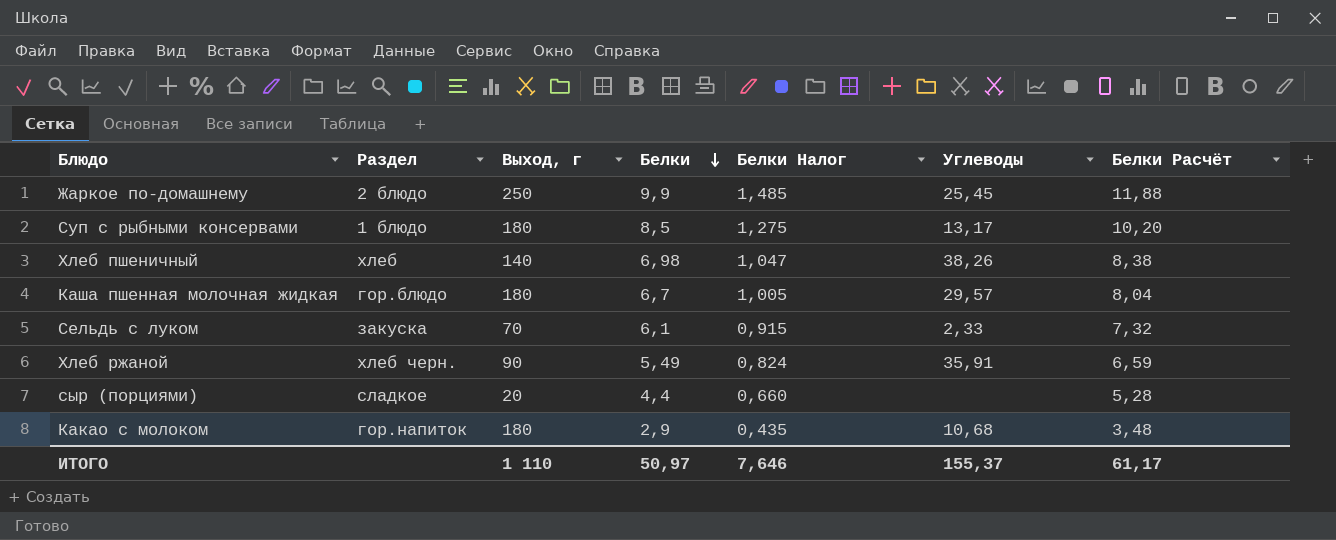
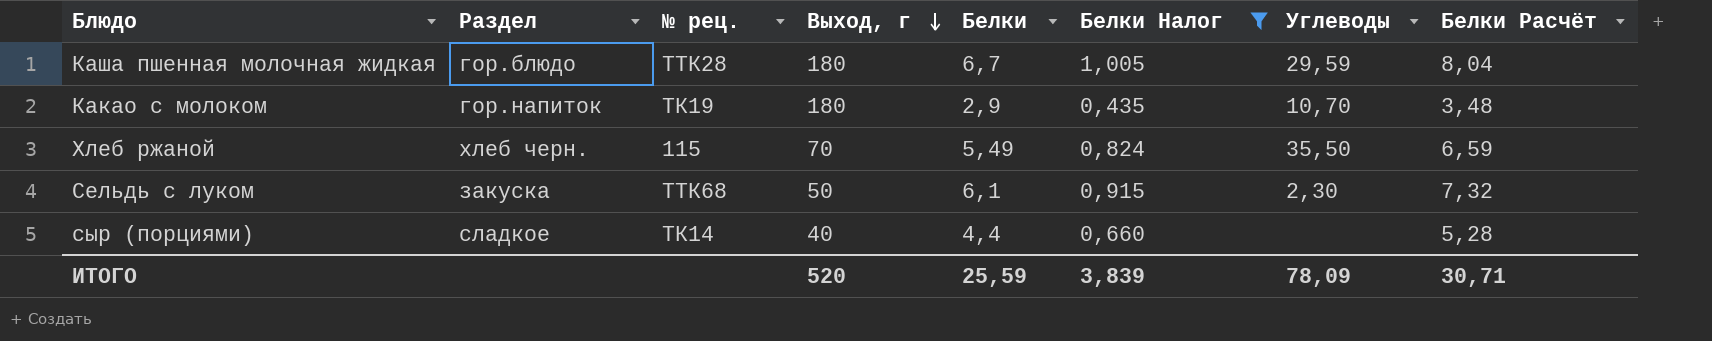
filter: none -> Белки Налог <= 1,005
row order: Белки descending -> Выход, г descending
column № рец. | position: none -> 3
Каша пшенная молочная жидкая | Углеводы: 29,57 -> 29,59
Какао с молоком | Углеводы: 10,68 -> 10,70
Хлеб ржаной | Выход, г: 90 -> 70
Хлеб ржаной | Углеводы: 35,91 -> 35,50
Сельдь с луком | Выход, г: 70 -> 50
Сельдь с луком | Углеводы: 2,33 -> 2,30
сыр (порциями) | Выход, г: 20 -> 40
ИТОГО | Выход, г: 1 110 -> 520
ИТОГО | Белки: 50,97 -> 25,59
ИТОГО | Белки Налог: 7,646 -> 3,839
ИТОГО | Углеводы: 155,37 -> 78,09
ИТОГО | Белки Расчёт: 61,17 -> 30,71

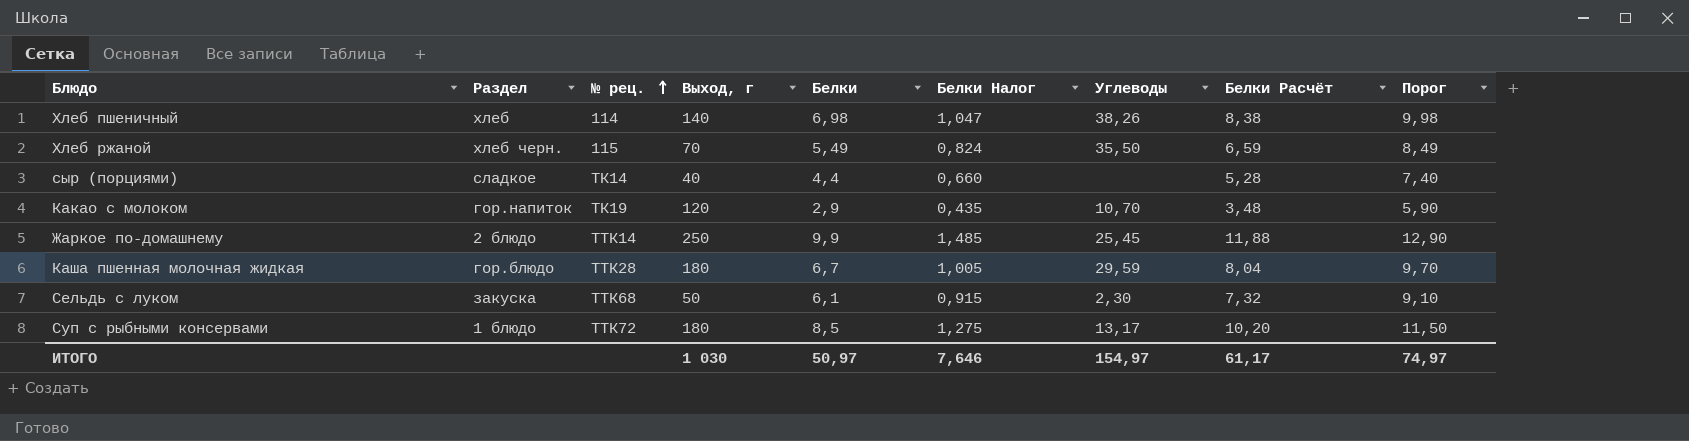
filter: Белки Налог <= 1,005 -> none
row order: Выход, г descending -> № рец. ascending
column Порог | formula: none -> [Белки] + 3
Какао с молоком | Выход, г: 180 -> 120
ИТОГО | Выход, г: 520 -> 1 030
ИТОГО | Белки: 25,59 -> 50,97
ИТОГО | Белки Налог: 3,839 -> 7,646
ИТОГО | Углеводы: 78,09 -> 154,97
ИТОГО | Белки Расчёт: 30,71 -> 61,17

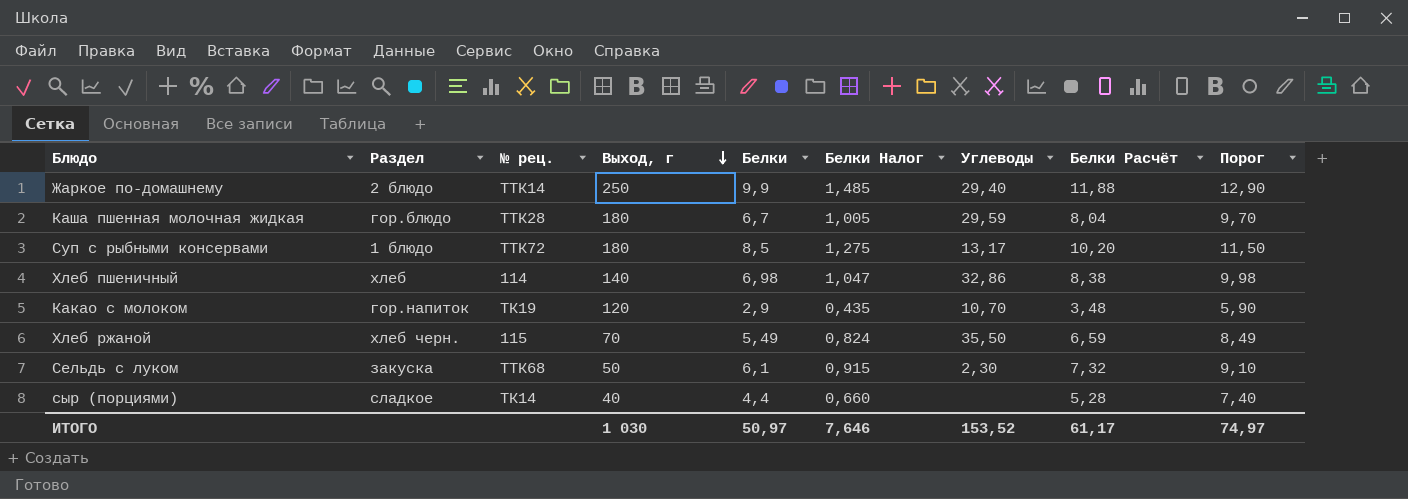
row order: № рец. ascending -> Выход, г descending
Жаркое по-домашнему | Углеводы: 25,45 -> 29,40
Хлеб пшеничный | Углеводы: 38,26 -> 32,86
ИТОГО | Углеводы: 154,97 -> 153,52

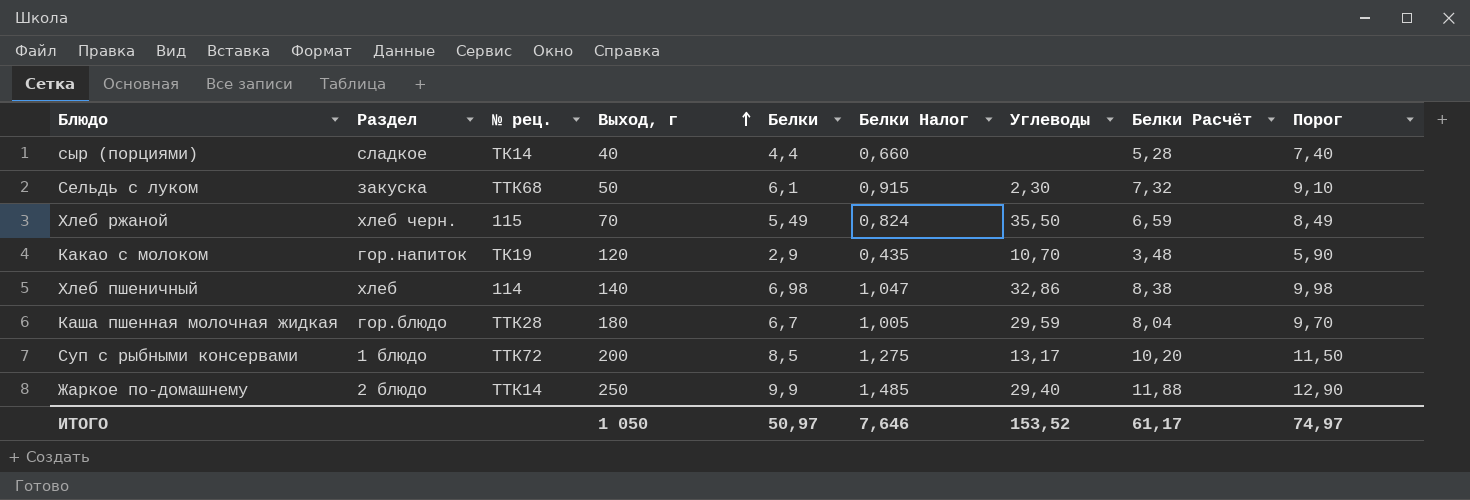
row order: Выход, г descending -> Выход, г ascending
Суп с рыбными консервами | Выход, г: 180 -> 200
ИТОГО | Выход, г: 1 030 -> 1 050

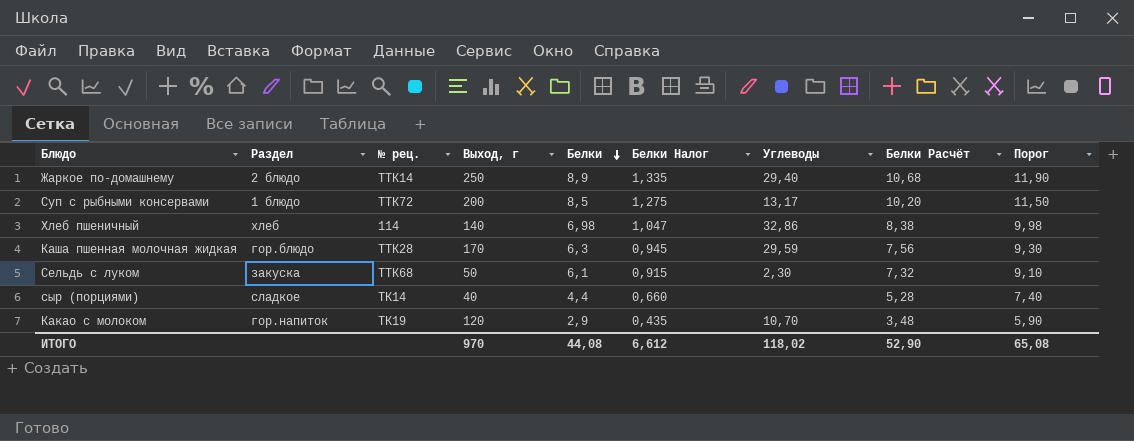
row order: Выход, г ascending -> Белки descending
row Хлеб ржаной: хлеб черн. | 115 | 70 | 5,49 | 0,824 | 35,50 | 6,59 | 8,49 -> none
Жаркое по-домашнему | Белки: 9,9 -> 8,9
Жаркое по-домашнему | Белки Налог: 1,485 -> 1,335
Жаркое по-домашнему | Белки Расчёт: 11,88 -> 10,68
Жаркое по-домашнему | Порог: 12,90 -> 11,90
Каша пшенная молочная жидкая | Выход, г: 180 -> 170
Каша пшенная молочная жидкая | Белки: 6,7 -> 6,3
Каша пшенная молочная жидкая | Белки Налог: 1,005 -> 0,945
Каша пшенная молочная жидкая | Белки Расчёт: 8,04 -> 7,56
Каша пшенная молочная жидкая | Порог: 9,70 -> 9,30
ИТОГО | Выход, г: 1 050 -> 970
ИТОГО | Белки: 50,97 -> 44,08
ИТОГО | Белки Налог: 7,646 -> 6,612
ИТОГО | Углеводы: 153,52 -> 118,02
ИТОГО | Белки Расчёт: 61,17 -> 52,90
ИТОГО | Порог: 74,97 -> 65,08

